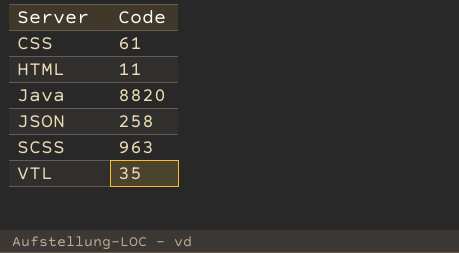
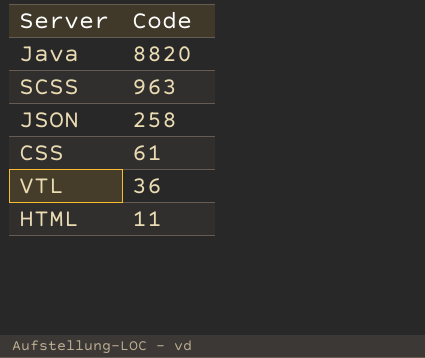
row order: Server ascending -> Code descending
VTL | Code: 35 -> 36

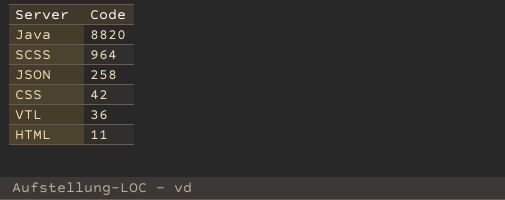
SCSS | Code: 963 -> 964
CSS | Code: 61 -> 42

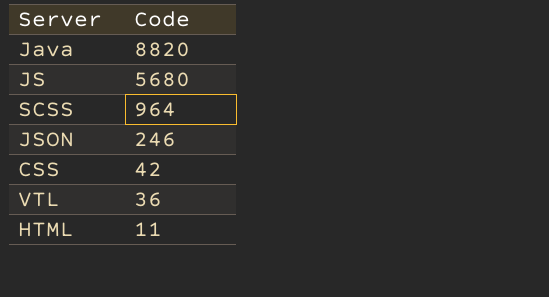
row JS: none -> 5680
JSON | Code: 258 -> 246

